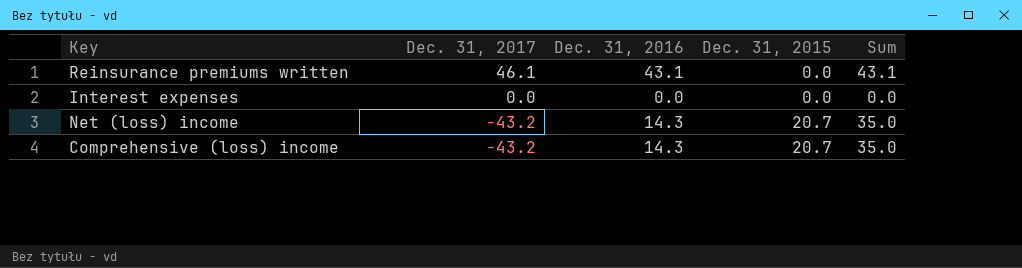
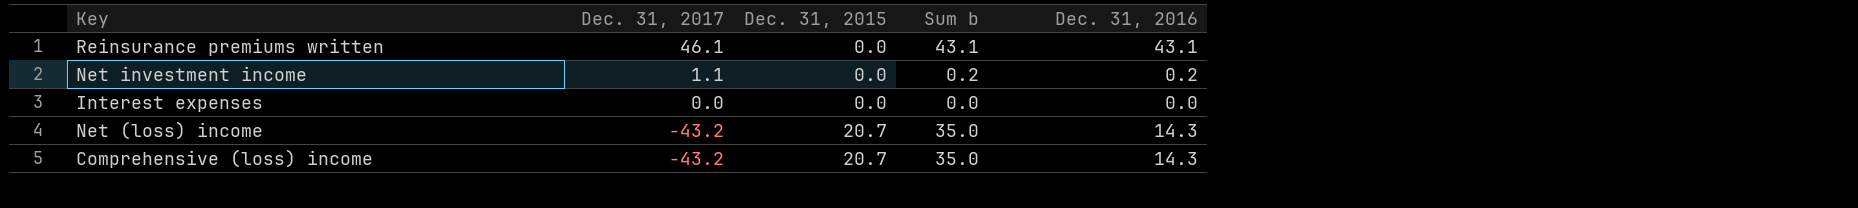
column name: Sum -> Sum b
column Dec. 31, 2016 | position: 3 -> 5
row Net investment income: none -> 1.1 | 0.0 | 0.2 | 0.2

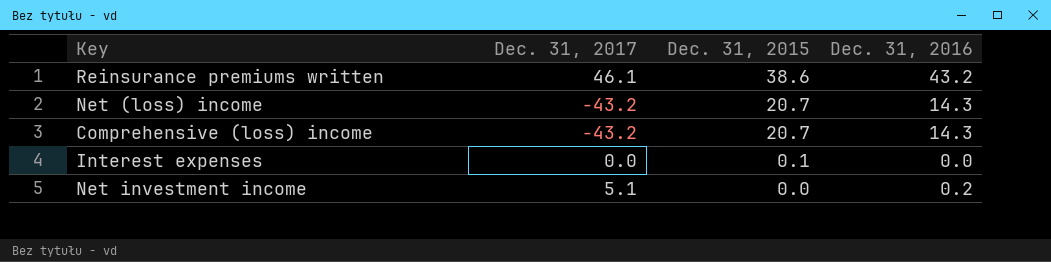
row order: Dec. 31, 2017 descending -> Dec. 31, 2015 descending
column Sum b | formula: [Dec. 31, 2015] + [Dec. 31, 2016] -> none
Reinsurance premiums written | Dec. 31, 2015: 0.0 -> 38.6
Reinsurance premiums written | Dec. 31, 2016: 43.1 -> 43.2
Interest expenses | Dec. 31, 2015: 0.0 -> 0.1
Net investment income | Dec. 31, 2017: 1.1 -> 5.1

